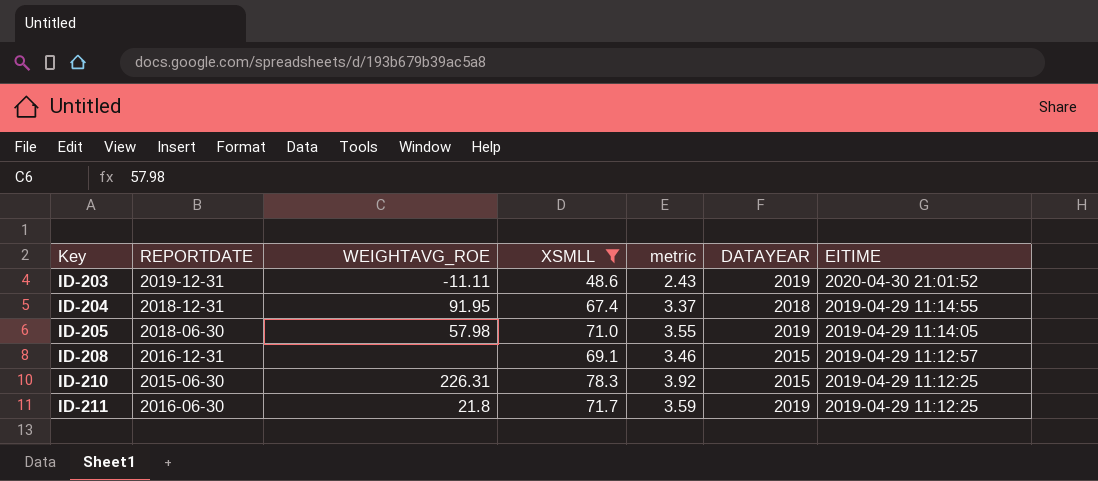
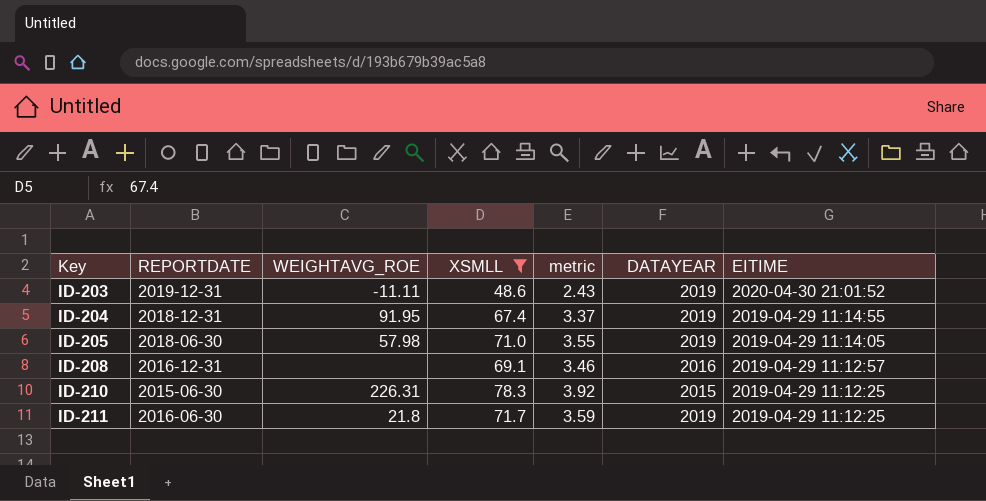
ID-204 | DATAYEAR: 2018 -> 2019
ID-208 | DATAYEAR: 2015 -> 2016

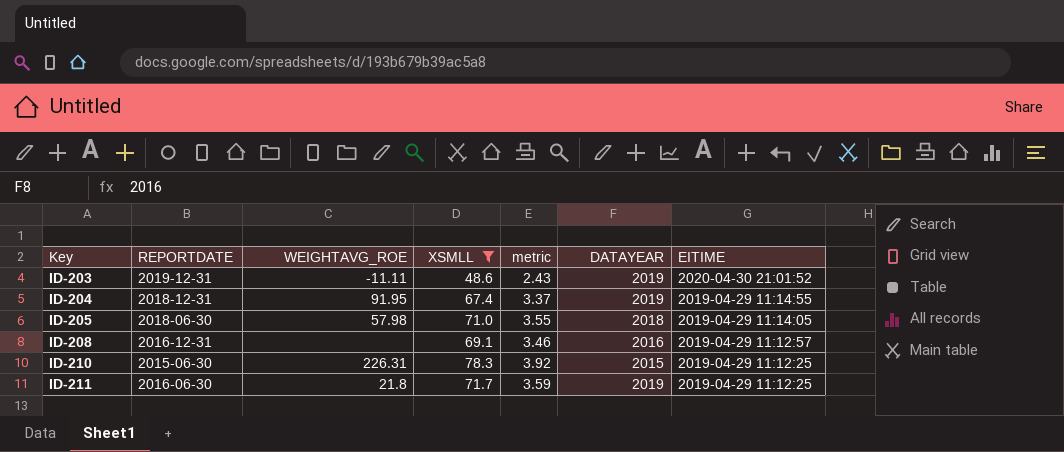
ID-205 | DATAYEAR: 2019 -> 2018

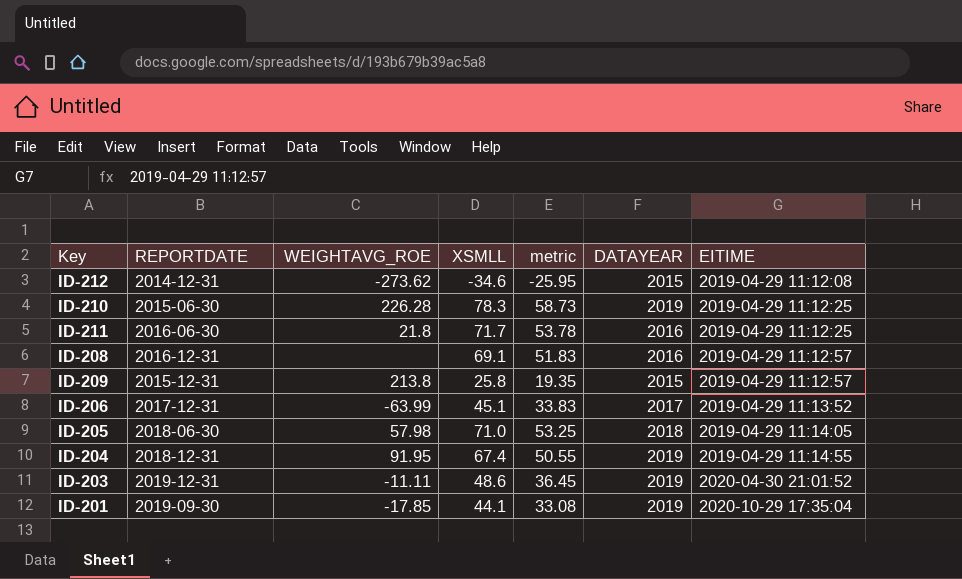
filter: XSMLL >= 48.6 -> none
row order: Key ascending -> EITIME ascending
column metric | formula: [XSMLL] * 0.05 -> [XSMLL] * 0.75
ID-210 | WEIGHTAVG_ROE: 226.31 -> 226.28
ID-210 | DATAYEAR: 2015 -> 2019
ID-211 | DATAYEAR: 2019 -> 2016

